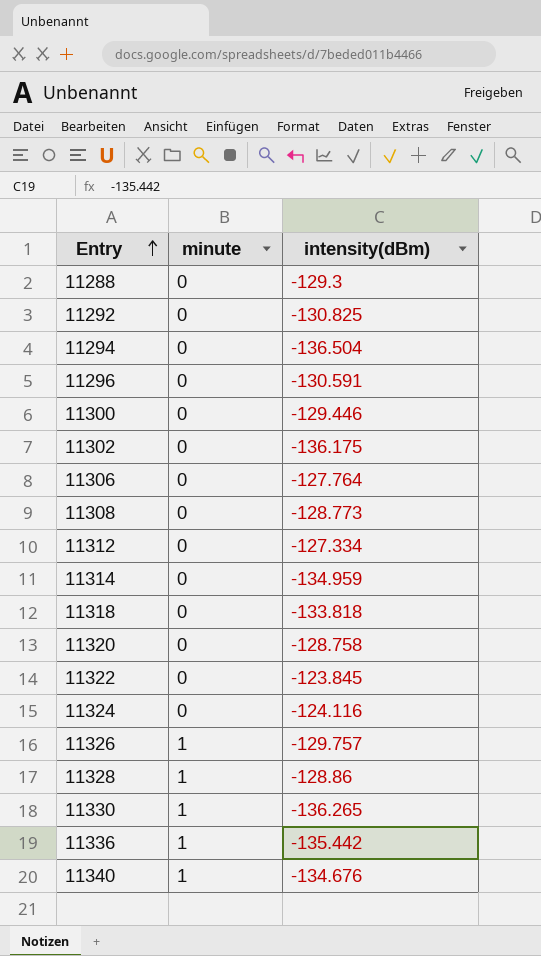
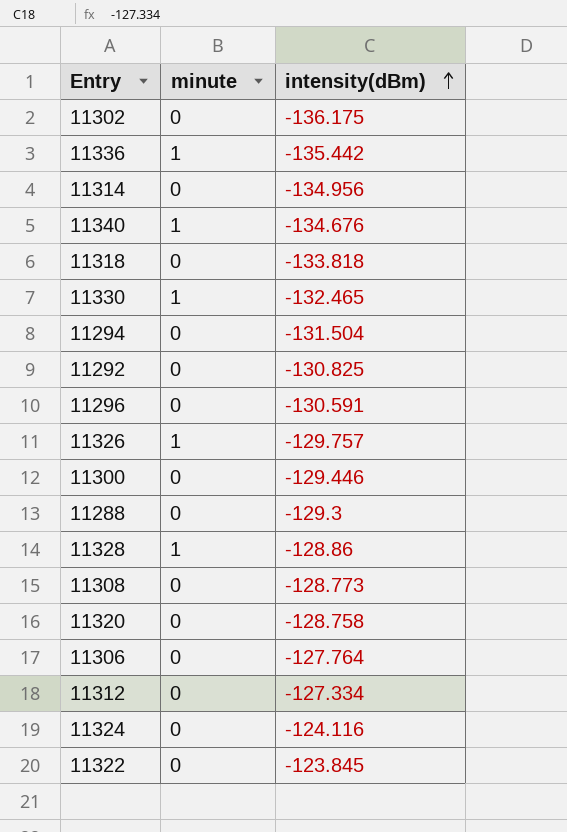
row order: Entry ascending -> intensity(dBm) ascending
11314 | intensity(dBm): -134.959 -> -134.956
11330 | intensity(dBm): -136.265 -> -132.465
11294 | intensity(dBm): -136.504 -> -131.504

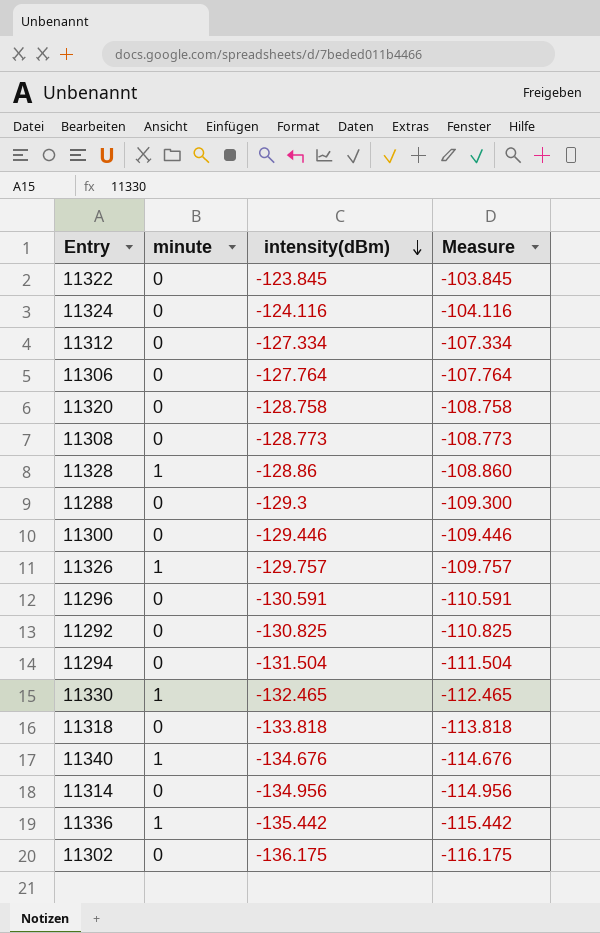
row order: intensity(dBm) ascending -> intensity(dBm) descending
column Measure | formula: none -> [intensity(dBm)] + 20

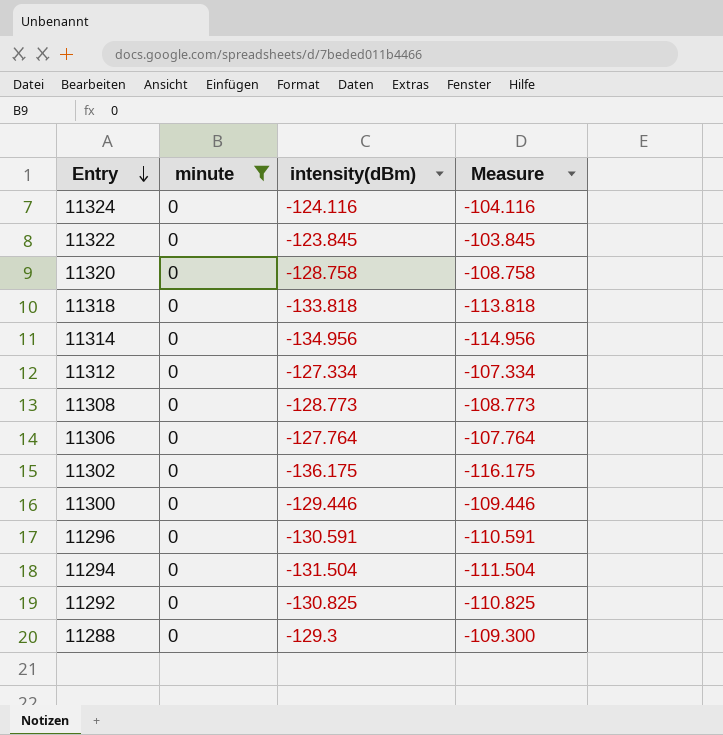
filter: none -> minute = 0
row order: intensity(dBm) descending -> Entry descending

